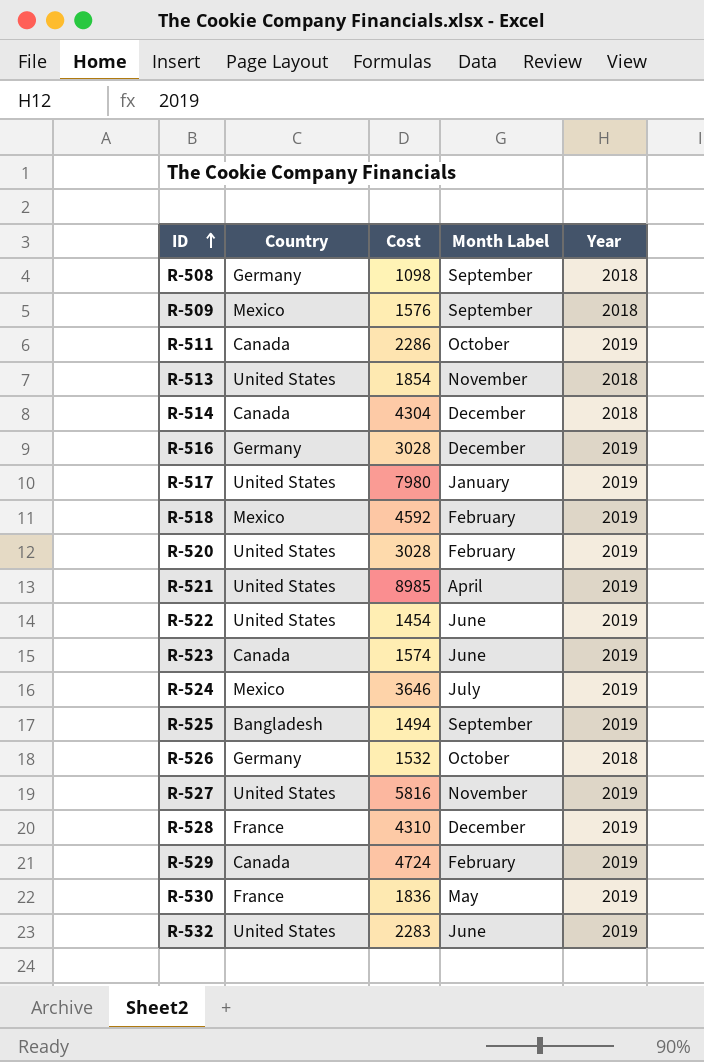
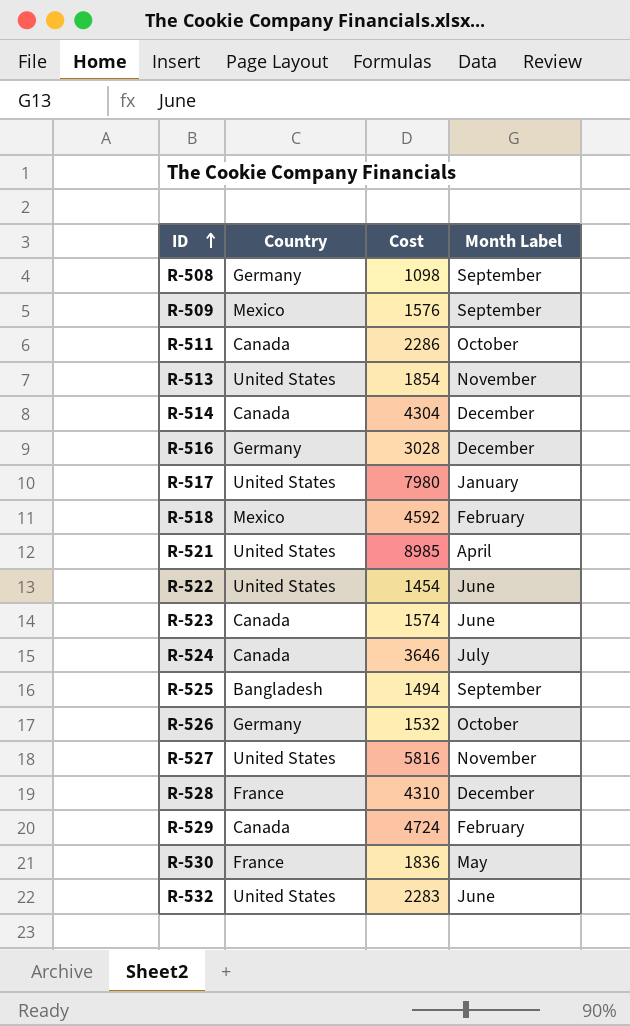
column Year | position: 5 -> none
row R-520: United States | 3028 | February | 2019 -> none
R-524 | Country: Mexico -> Canada

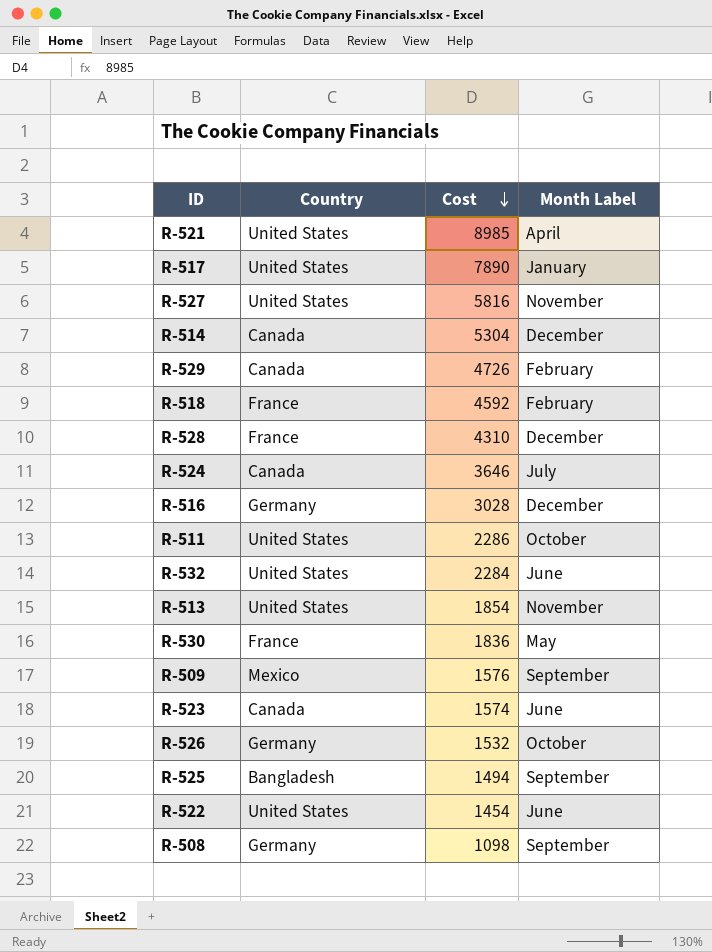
row order: ID ascending -> Cost descending
R-517 | Cost: 7980 -> 7890
R-514 | Cost: 4304 -> 5304
R-529 | Cost: 4724 -> 4726
R-518 | Country: Mexico -> France
R-511 | Country: Canada -> United States
R-532 | Cost: 2283 -> 2284

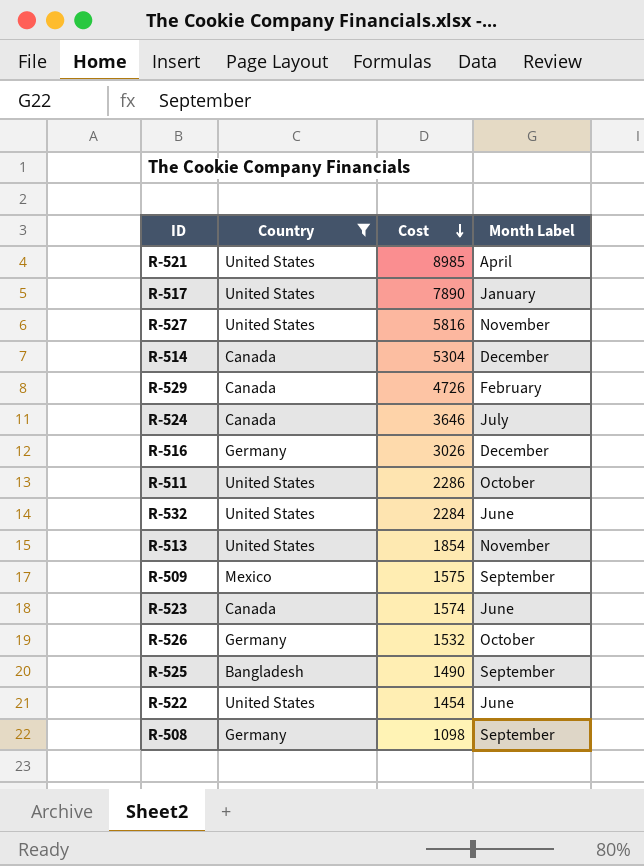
filter: none -> Country != France
R-516 | Cost: 3028 -> 3026
R-509 | Cost: 1576 -> 1575
R-525 | Cost: 1494 -> 1490

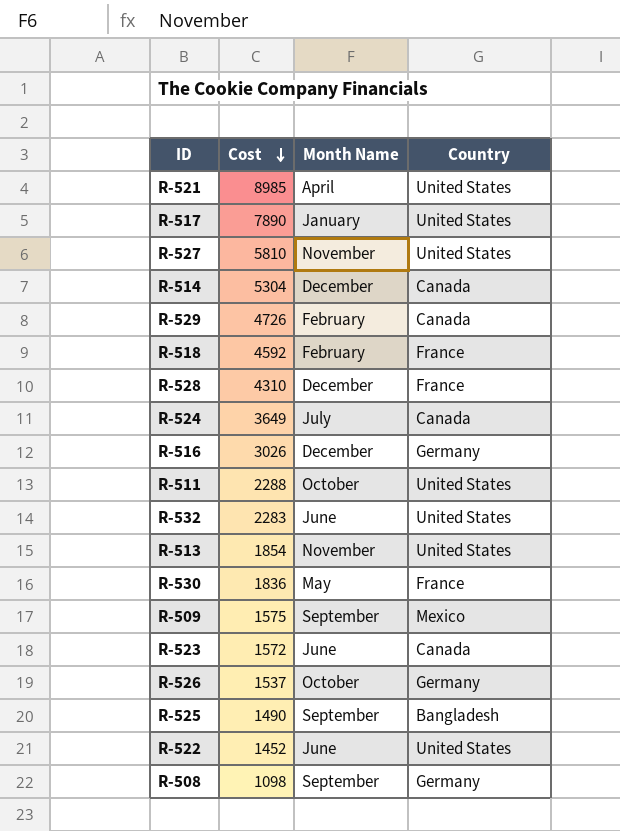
filter: Country != France -> none
column name: Month Label -> Month Name
column Country | position: 2 -> 4
R-527 | Cost: 5816 -> 5810
R-524 | Cost: 3646 -> 3649
R-511 | Cost: 2286 -> 2288
R-532 | Cost: 2284 -> 2283
R-523 | Cost: 1574 -> 1572
R-526 | Cost: 1532 -> 1537
R-522 | Cost: 1454 -> 1452

